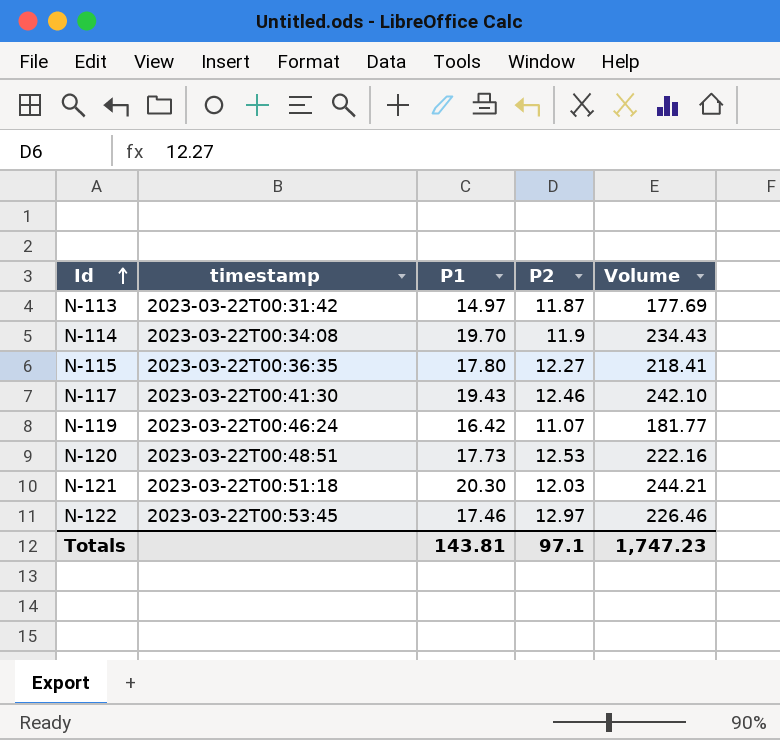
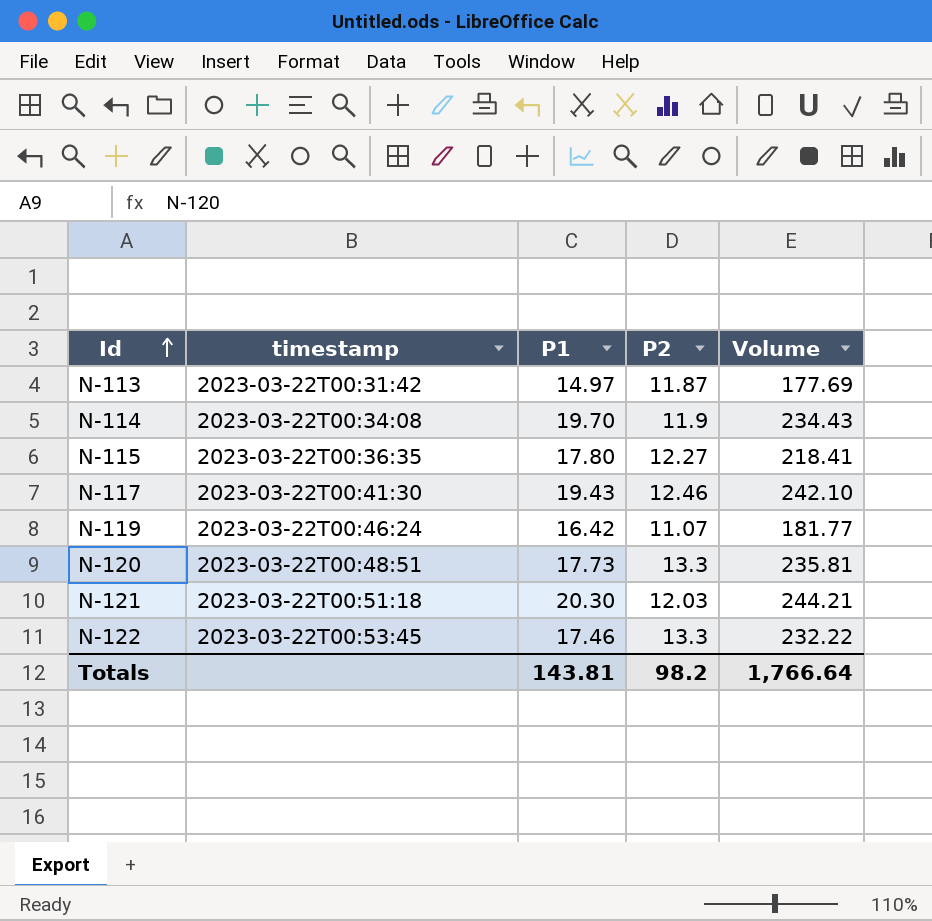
N-120 | P2: 12.53 -> 13.3
N-120 | Volume: 222.16 -> 235.81
N-122 | P2: 12.97 -> 13.3
N-122 | Volume: 226.46 -> 232.22
Totals | P2: 97.1 -> 98.2
Totals | Volume: 1,747.23 -> 1,766.64

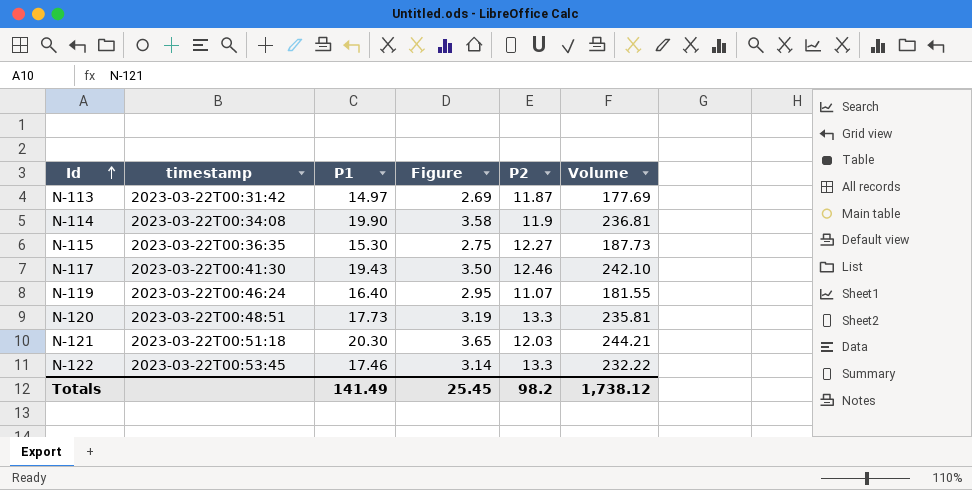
column Figure | formula: none -> [P1] * 0.18
N-114 | P1: 19.70 -> 19.90
N-114 | Volume: 234.43 -> 236.81
N-115 | P1: 17.80 -> 15.30
N-115 | Volume: 218.41 -> 187.73
N-119 | P1: 16.42 -> 16.40
N-119 | Volume: 181.77 -> 181.55
Totals | P1: 143.81 -> 141.49
Totals | Volume: 1,766.64 -> 1,738.12

